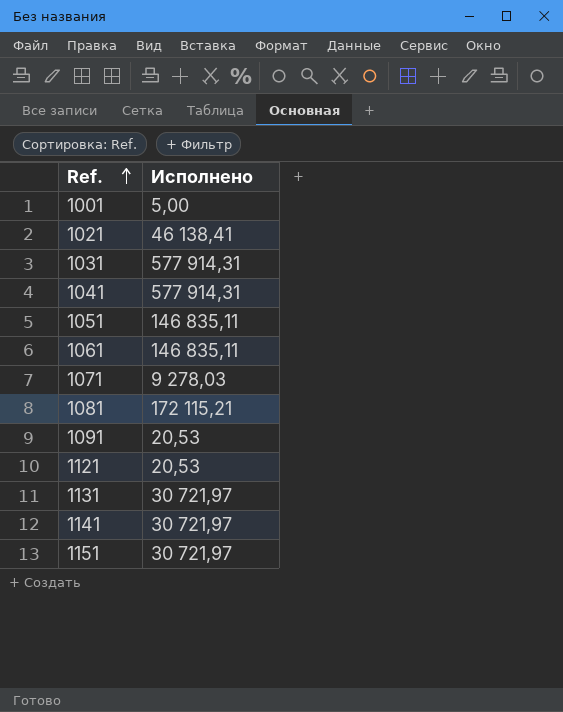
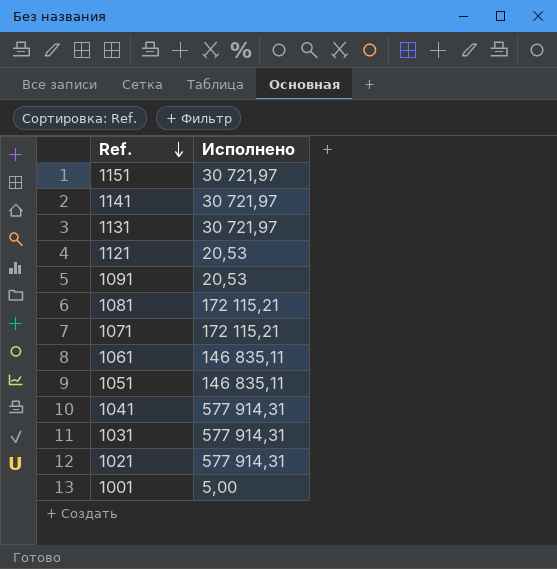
row order: Ref. ascending -> Ref. descending
1071 | Исполнено: 9 278,03 -> 172 115,21
1021 | Исполнено: 46 138,41 -> 577 914,31

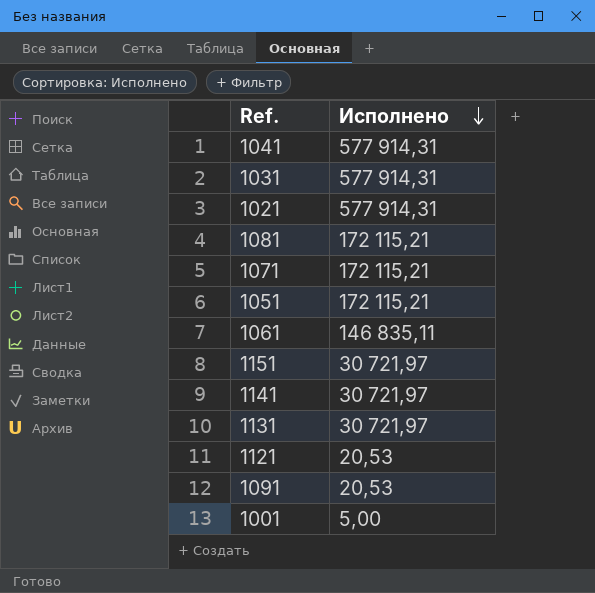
row order: Ref. descending -> Исполнено descending
1051 | Исполнено: 146 835,11 -> 172 115,21

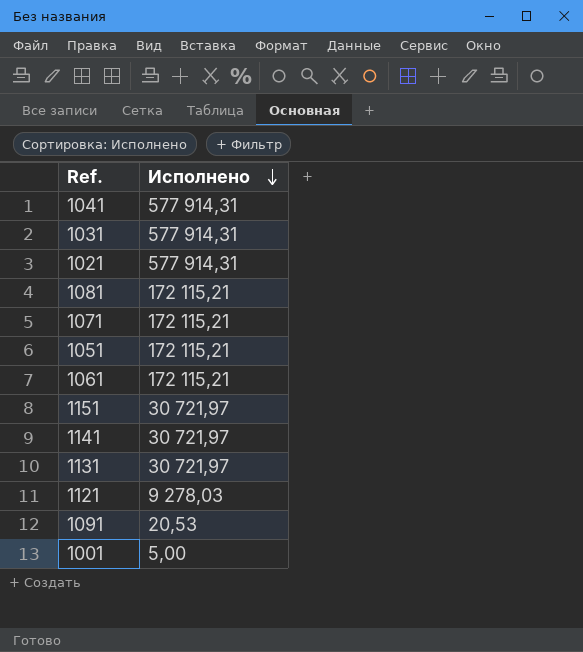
1061 | Исполнено: 146 835,11 -> 172 115,21
1121 | Исполнено: 20,53 -> 9 278,03

